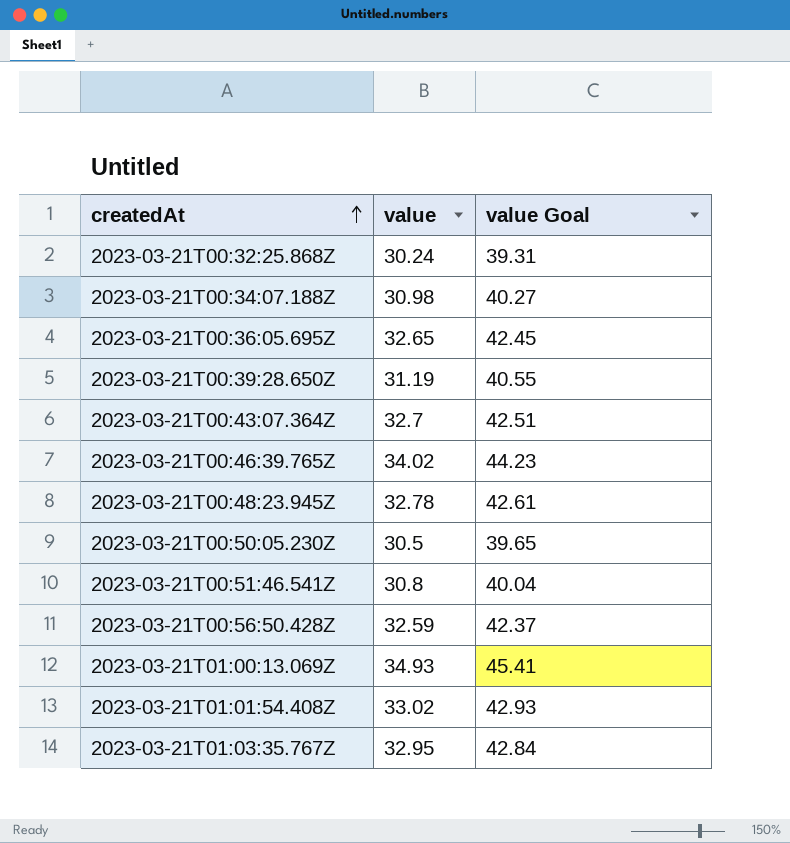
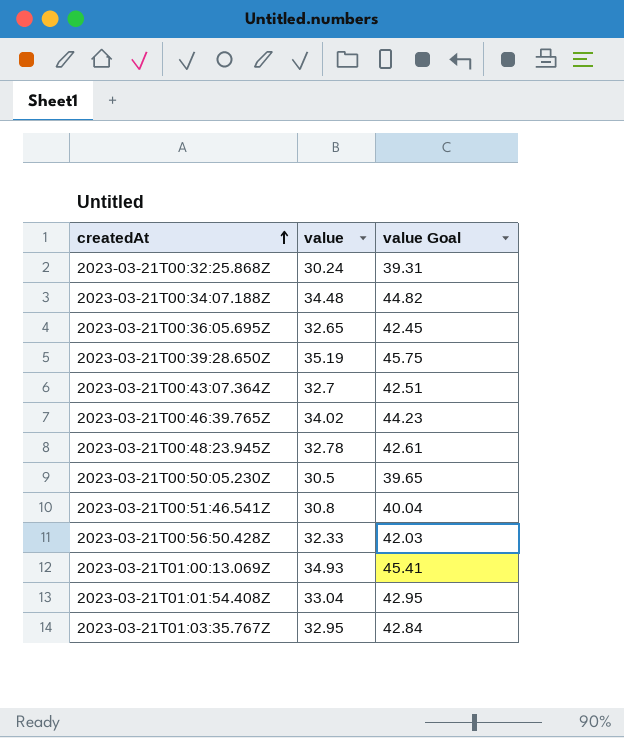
2023-03-21T00:34:07.188Z | value: 30.98 -> 34.48
2023-03-21T00:34:07.188Z | value Goal: 40.27 -> 44.82
2023-03-21T00:39:28.650Z | value: 31.19 -> 35.19
2023-03-21T00:39:28.650Z | value Goal: 40.55 -> 45.75
2023-03-21T00:56:50.428Z | value: 32.59 -> 32.33
2023-03-21T00:56:50.428Z | value Goal: 42.37 -> 42.03
2023-03-21T01:01:54.408Z | value: 33.02 -> 33.04
2023-03-21T01:01:54.408Z | value Goal: 42.93 -> 42.95

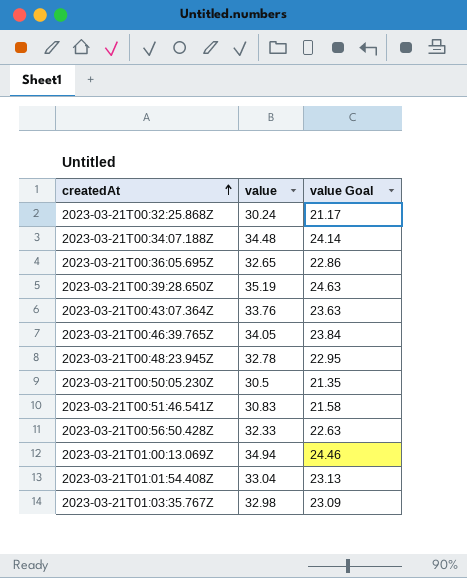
column value Goal | formula: [value] * 1.3 -> [value] * 0.7
2023-03-21T00:43:07.364Z | value: 32.7 -> 33.76
2023-03-21T00:46:39.765Z | value: 34.02 -> 34.05
2023-03-21T00:51:46.541Z | value: 30.8 -> 30.83
2023-03-21T01:00:13.069Z | value: 34.93 -> 34.94
2023-03-21T01:03:35.767Z | value: 32.95 -> 32.98

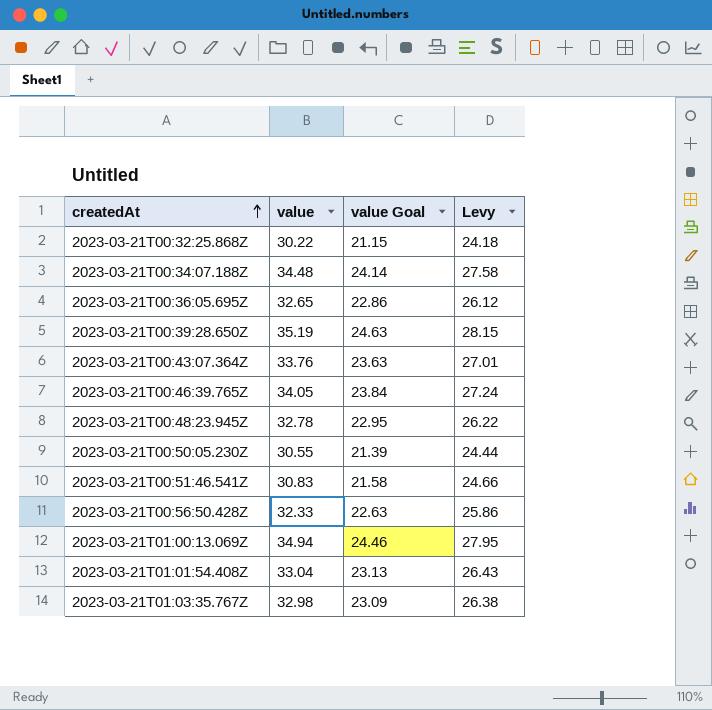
column Levy | formula: none -> [value] * 0.8
2023-03-21T00:32:25.868Z | value: 30.24 -> 30.22
2023-03-21T00:32:25.868Z | value Goal: 21.17 -> 21.15
2023-03-21T00:50:05.230Z | value: 30.5 -> 30.55
2023-03-21T00:50:05.230Z | value Goal: 21.35 -> 21.39

